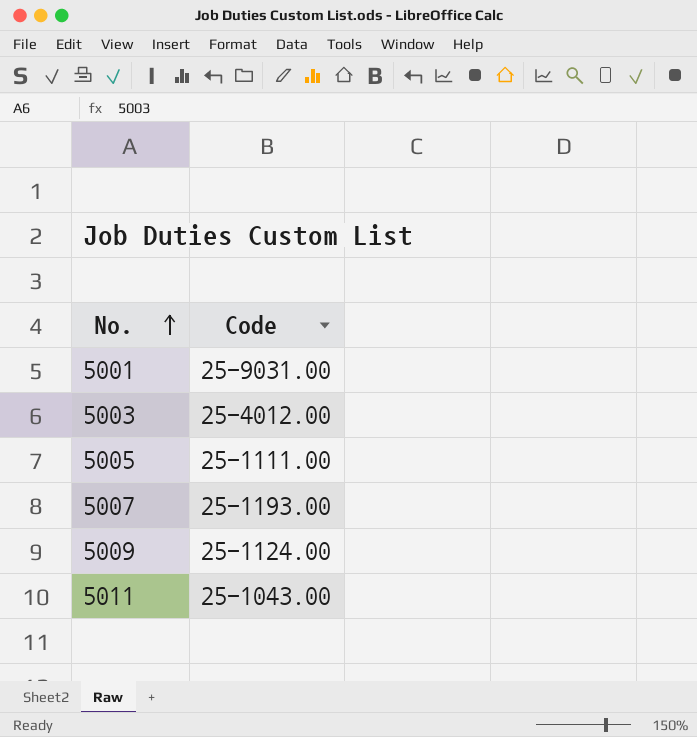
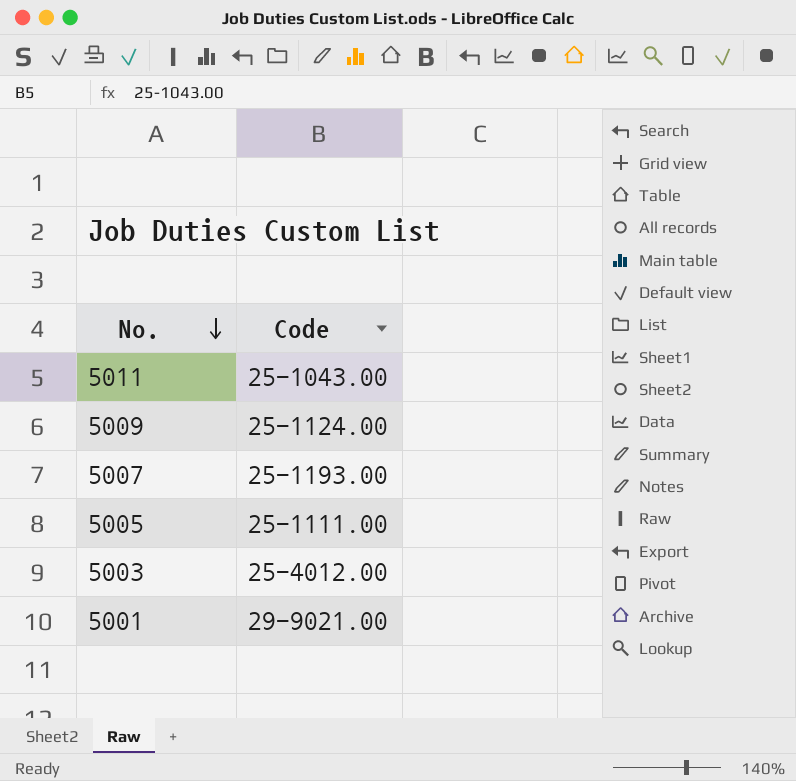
row order: No. ascending -> No. descending
5001 | Code: 25-9031.00 -> 29-9021.00

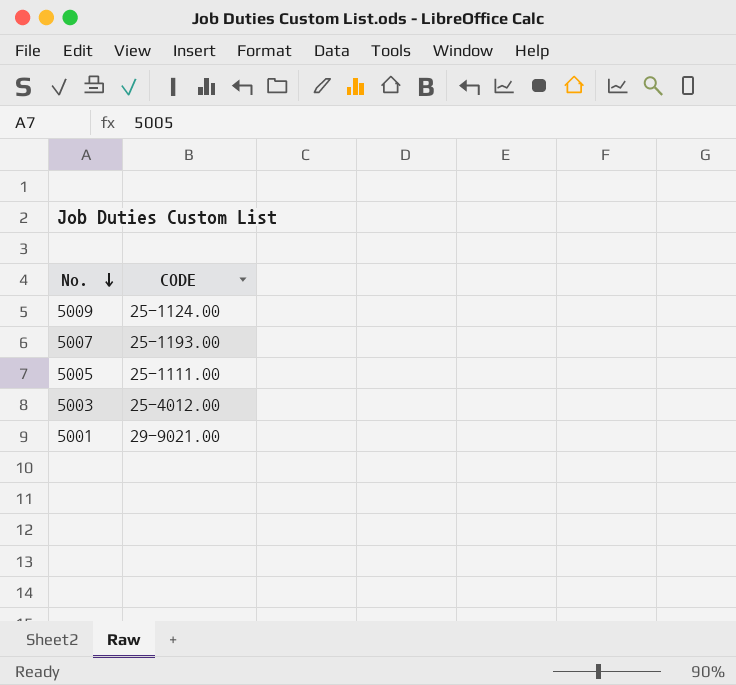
column name: Code -> CODE
row 5011: 25-1043.00 -> none

